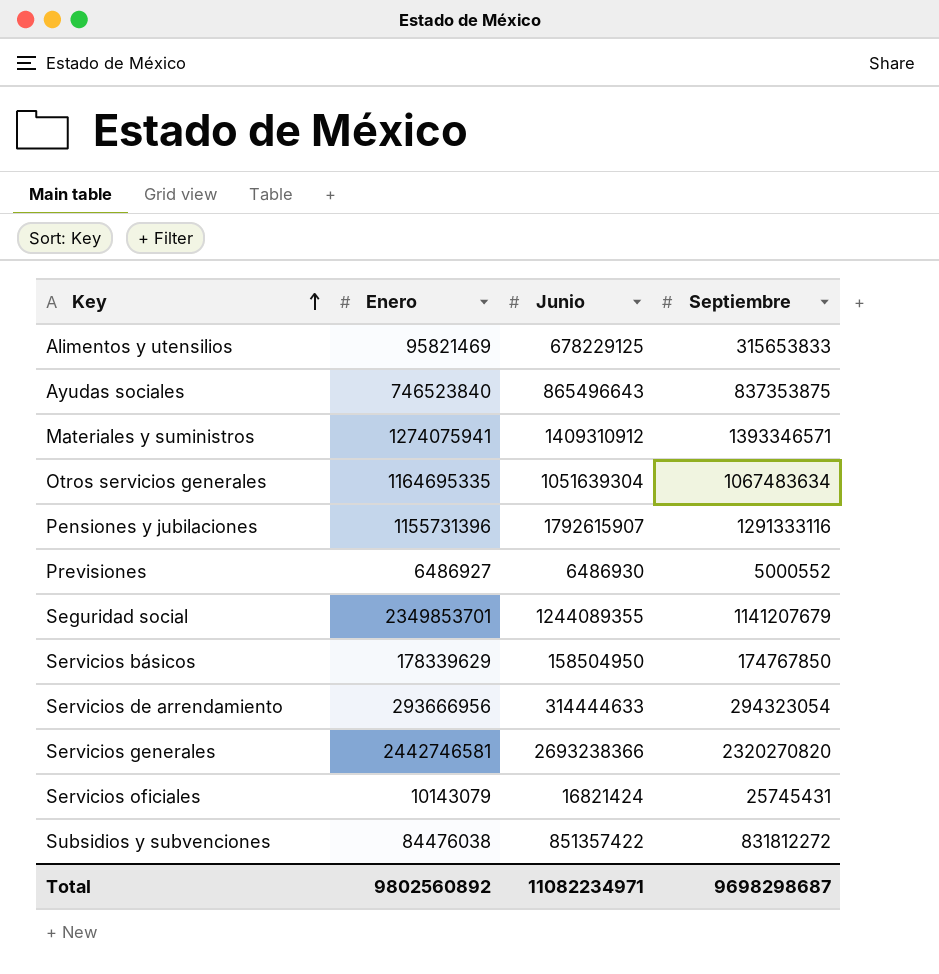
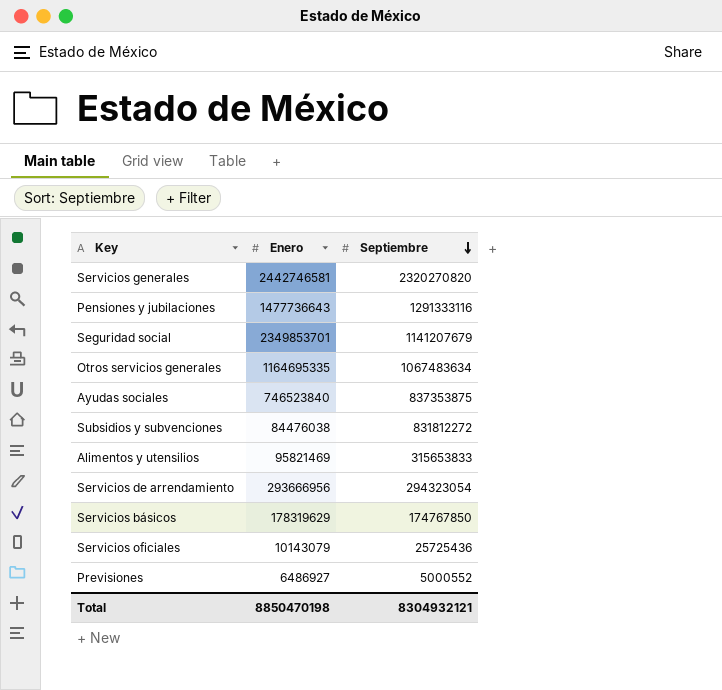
row order: Key ascending -> Septiembre descending
column Junio | position: 3 -> none
row Materiales y suministros: 1274075941 | 1409310912 | 1393346571 -> none
Pensiones y jubilaciones | Enero: 1155731396 -> 1477736643
Servicios básicos | Enero: 178339629 -> 178319629
Servicios oficiales | Septiembre: 25745431 -> 25725436
Total | Enero: 9802560892 -> 8850470198
Total | Septiembre: 9698298687 -> 8304932121

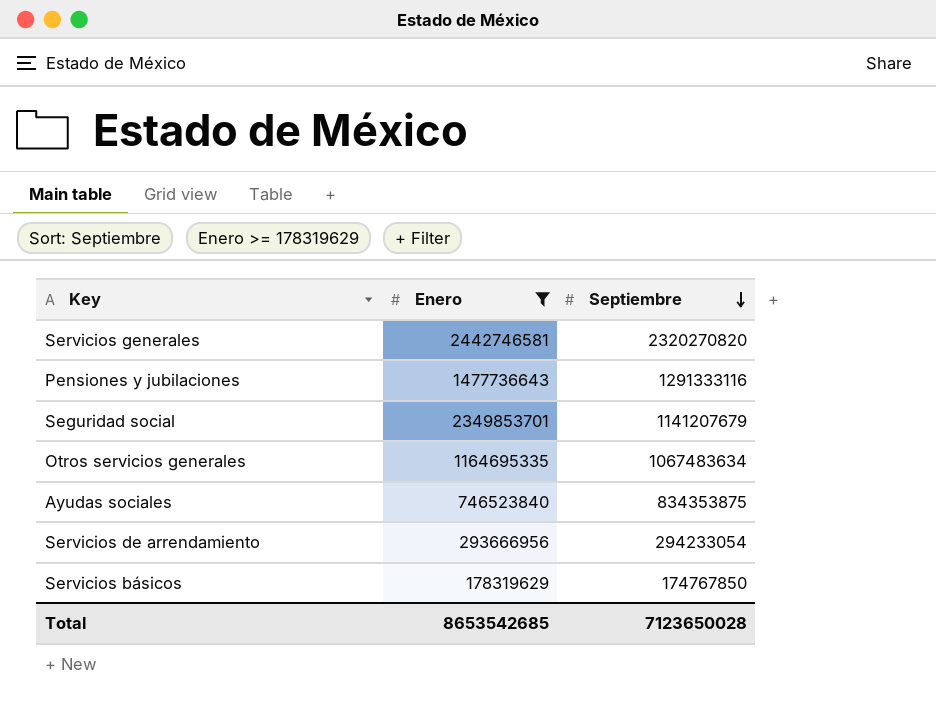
filter: none -> Enero >= 178319629
Ayudas sociales | Septiembre: 837353875 -> 834353875
Servicios de arrendamiento | Septiembre: 294323054 -> 294233054
Total | Enero: 8850470198 -> 8653542685
Total | Septiembre: 8304932121 -> 7123650028

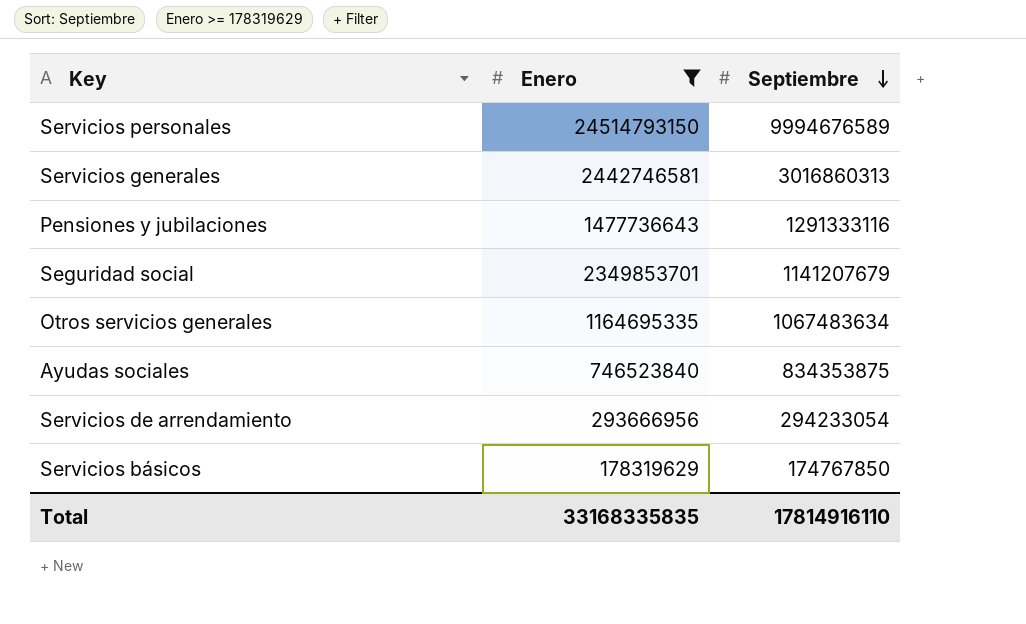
row Servicios personales: none -> 24514793150 | 9994676589
Servicios generales | Septiembre: 2320270820 -> 3016860313
Total | Enero: 8653542685 -> 33168335835
Total | Septiembre: 7123650028 -> 17814916110

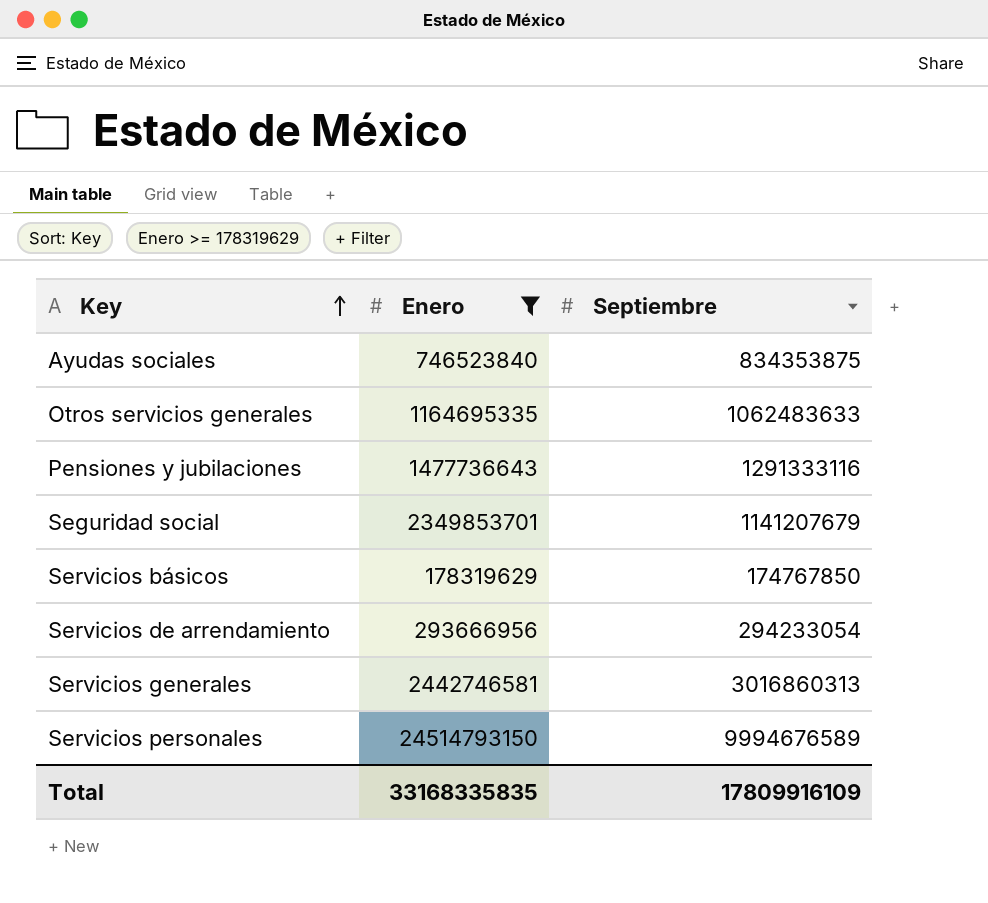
row order: Septiembre descending -> Key ascending
Otros servicios generales | Septiembre: 1067483634 -> 1062483633
Total | Septiembre: 17814916110 -> 17809916109

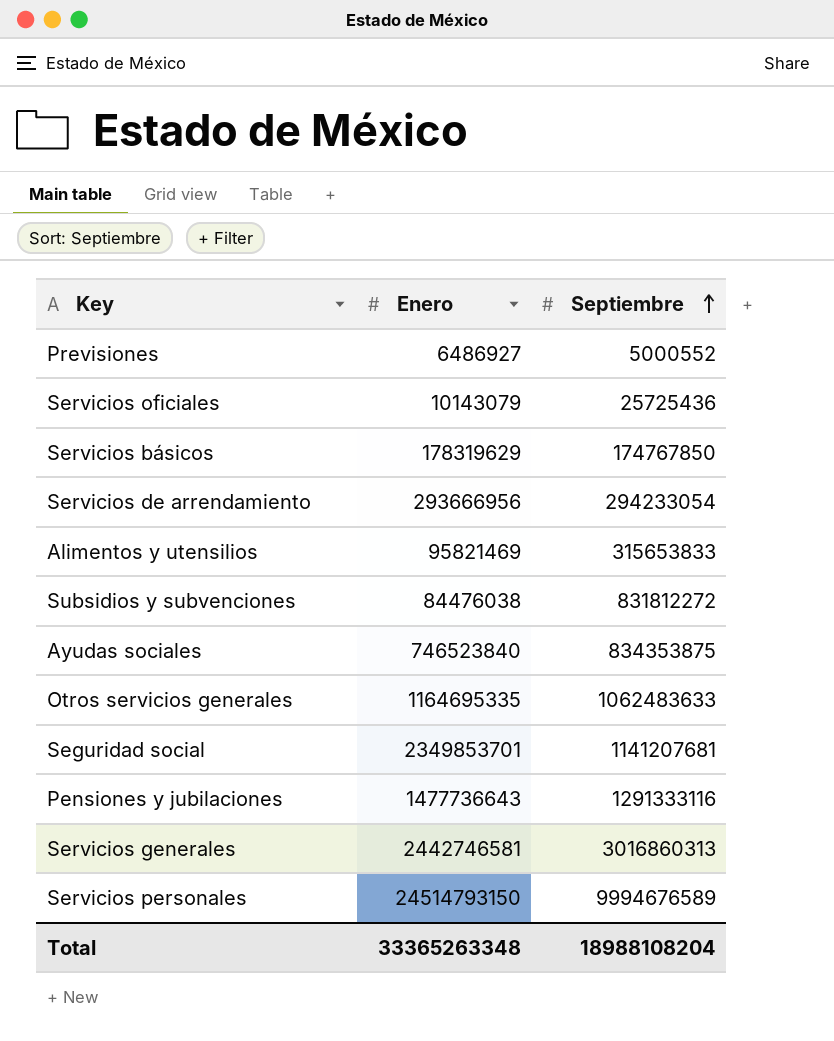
filter: Enero >= 178319629 -> none
row order: Key ascending -> Septiembre ascending
Seguridad social | Septiembre: 1141207679 -> 1141207681
Total | Enero: 33168335835 -> 33365263348
Total | Septiembre: 17809916109 -> 18988108204

